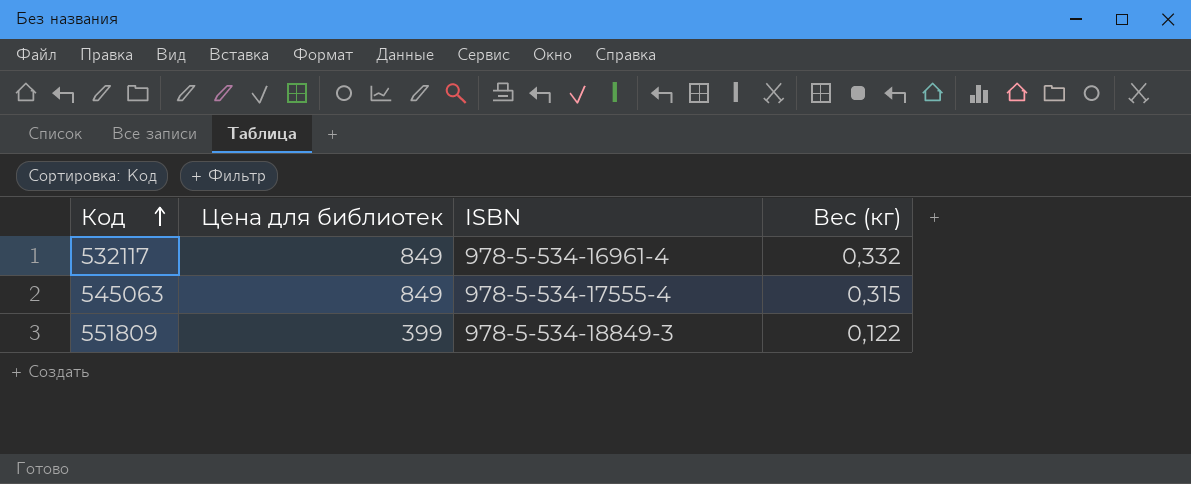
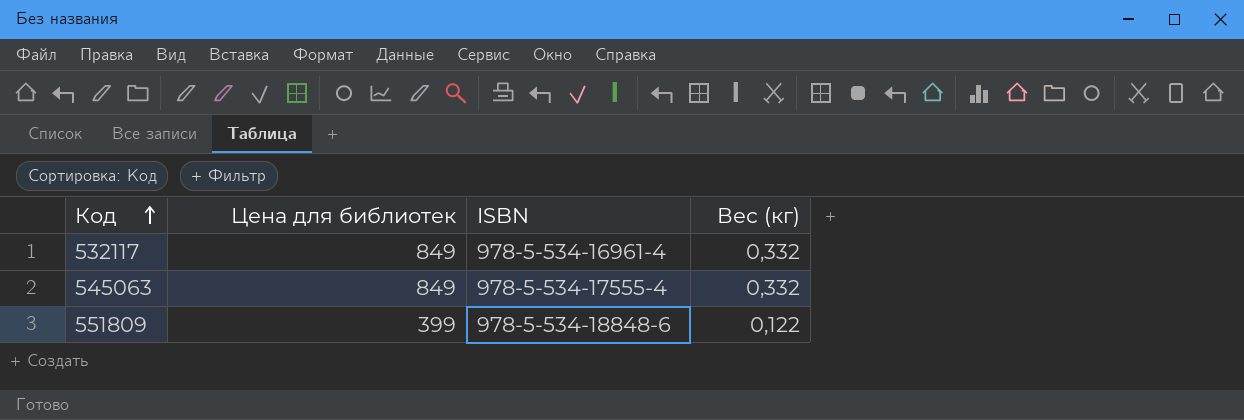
545063 | Вес (кг): 0,315 -> 0,332
551809 | ISBN: 978-5-534-18849-3 -> 978-5-534-18848-6

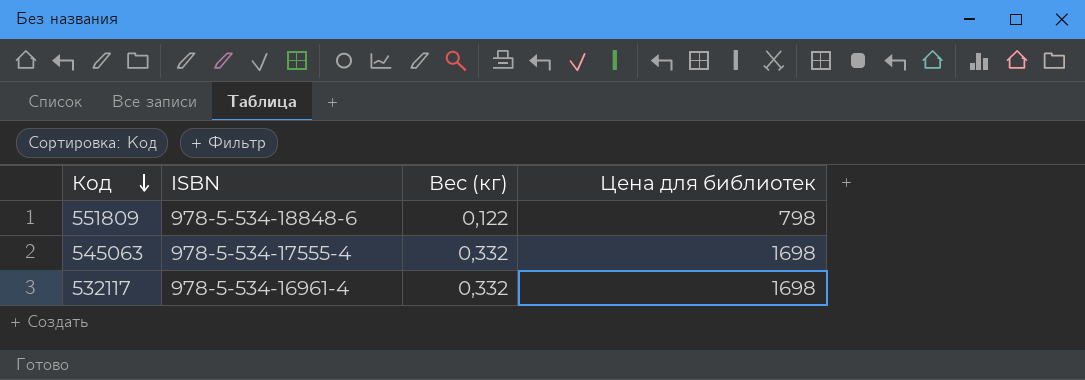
row order: Код ascending -> Код descending
column Цена для библиотек | position: 2 -> 4
551809 | Цена для библиотек: 399 -> 798
545063 | Цена для библиотек: 849 -> 1698
532117 | Цена для библиотек: 849 -> 1698

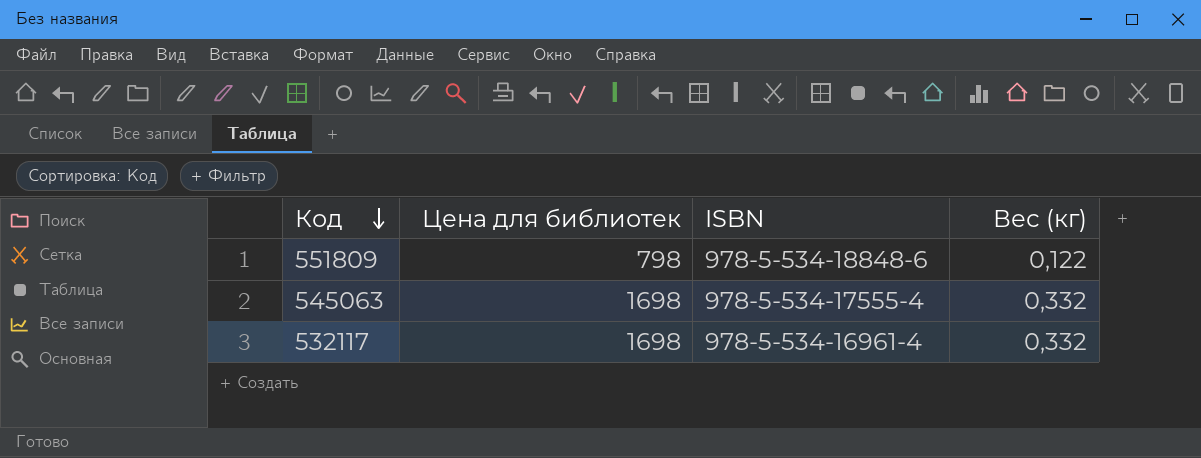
column Цена для библиотек | position: 4 -> 2

